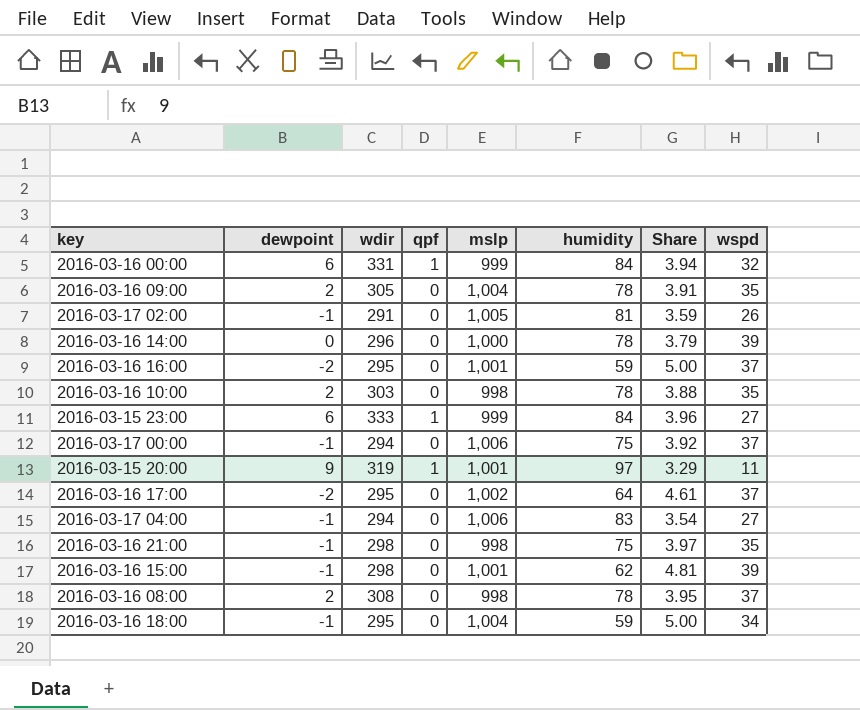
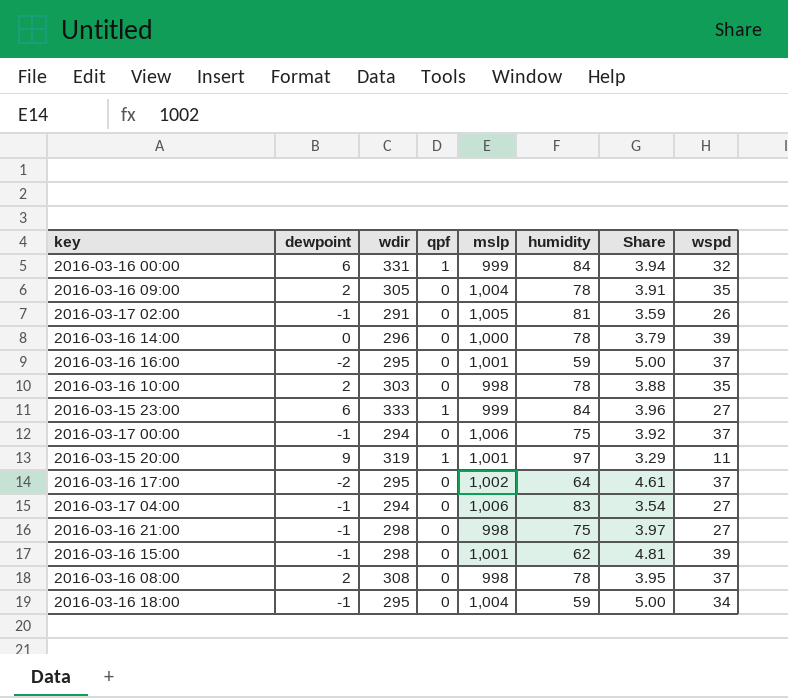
2016-03-16 21:00 | wspd: 35 -> 27

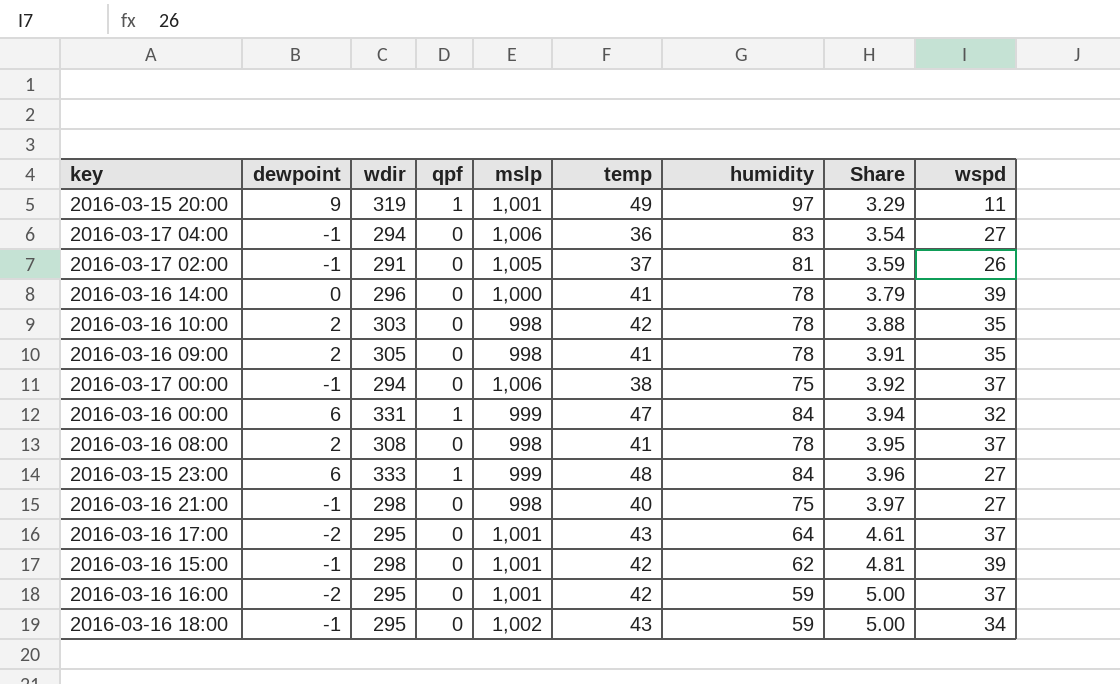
row order: none -> Share ascending
column temp | position: none -> 6
2016-03-16 09:00 | mslp: 1,004 -> 998
2016-03-16 17:00 | mslp: 1,002 -> 1,001
2016-03-16 18:00 | mslp: 1,004 -> 1,002

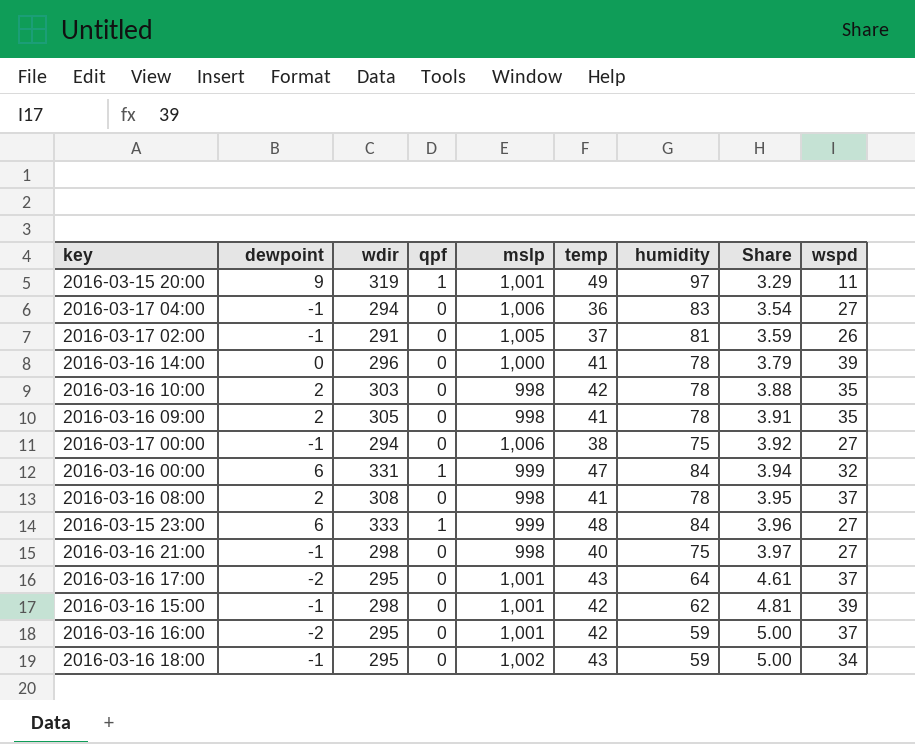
2016-03-17 00:00 | wspd: 37 -> 27

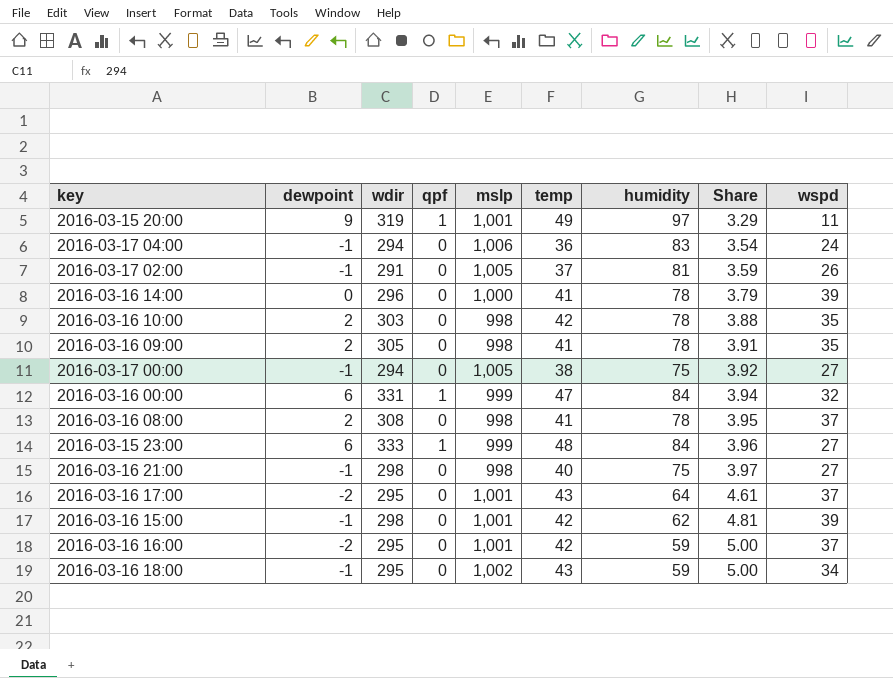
2016-03-17 04:00 | wspd: 27 -> 24
2016-03-17 00:00 | mslp: 1,006 -> 1,005

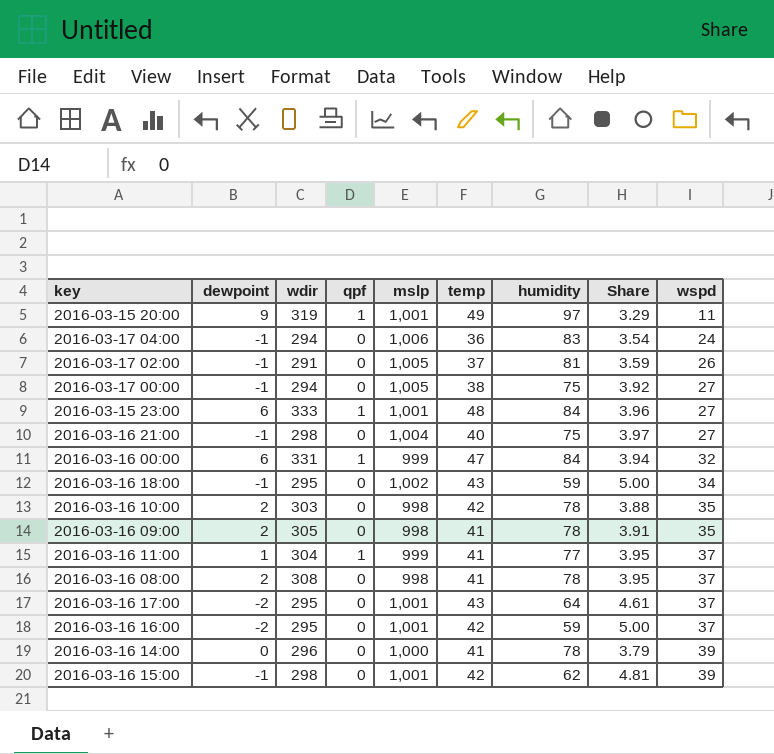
row order: Share ascending -> wspd ascending
2016-03-15 23:00 | mslp: 999 -> 1,001
2016-03-16 21:00 | mslp: 998 -> 1,004
row 2016-03-16 11:00: none -> 1 | 304 | 1 | 999 | 41 | 77 | 3.95 | 37

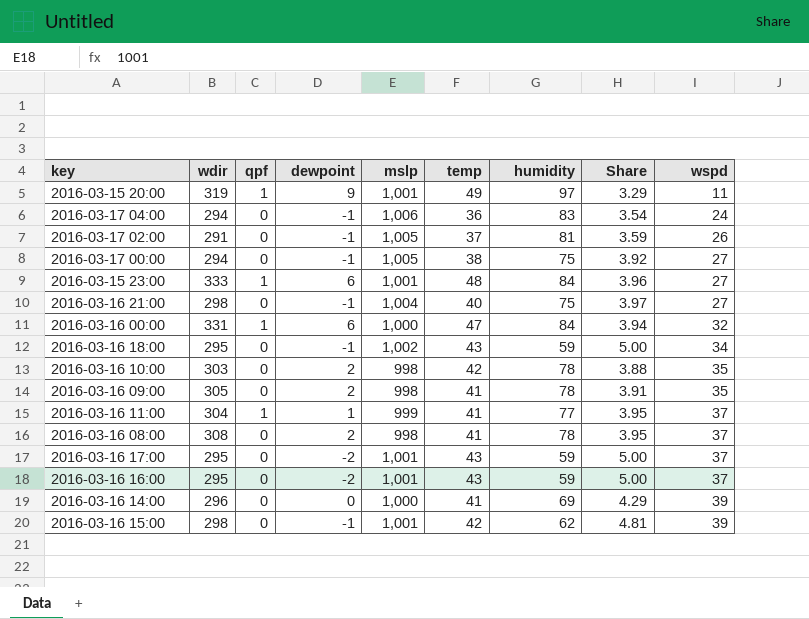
column dewpoint | position: 2 -> 4
2016-03-16 00:00 | mslp: 999 -> 1,000
2016-03-16 17:00 | humidity: 64 -> 59
2016-03-16 17:00 | Share: 4.61 -> 5.00
2016-03-16 16:00 | temp: 42 -> 43
2016-03-16 14:00 | humidity: 78 -> 69
2016-03-16 14:00 | Share: 3.79 -> 4.29

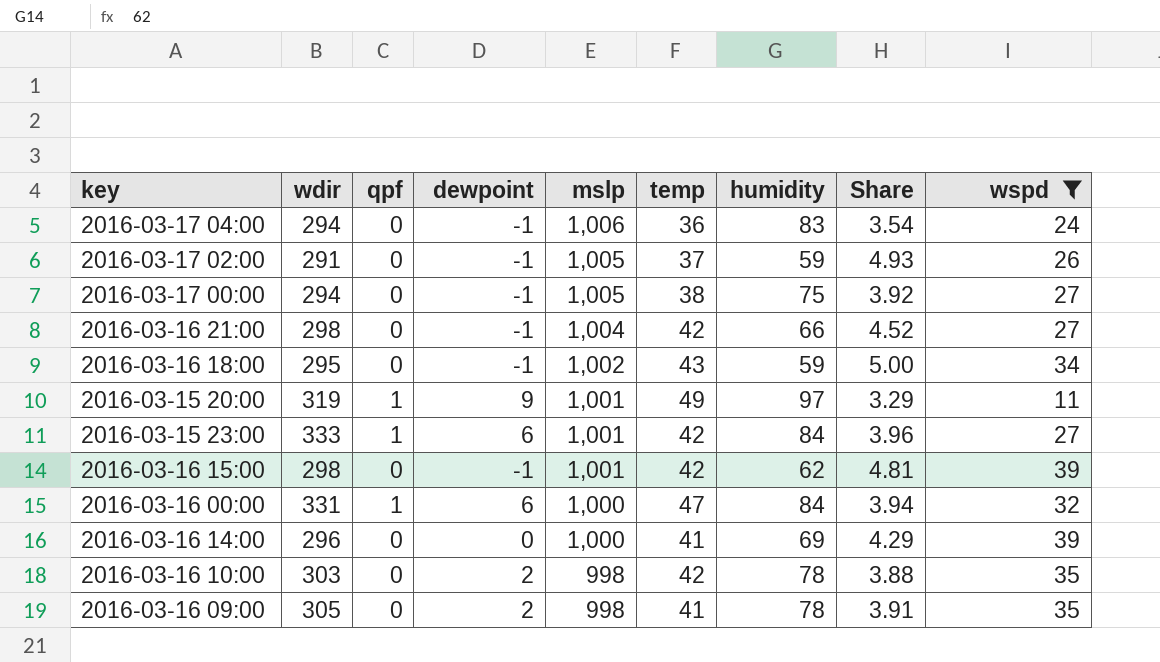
filter: none -> wspd != 37
row order: wspd ascending -> mslp descending
2016-03-17 02:00 | humidity: 81 -> 59
2016-03-17 02:00 | Share: 3.59 -> 4.93
2016-03-16 21:00 | temp: 40 -> 42
2016-03-16 21:00 | humidity: 75 -> 66
2016-03-16 21:00 | Share: 3.97 -> 4.52
2016-03-15 23:00 | temp: 48 -> 42

